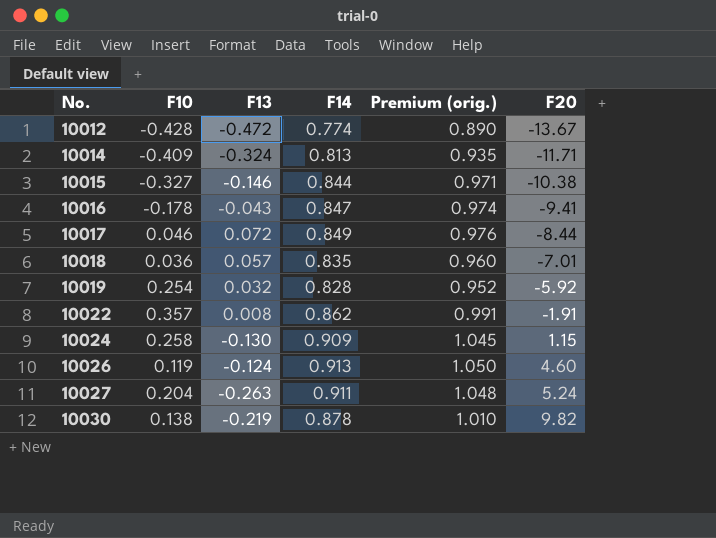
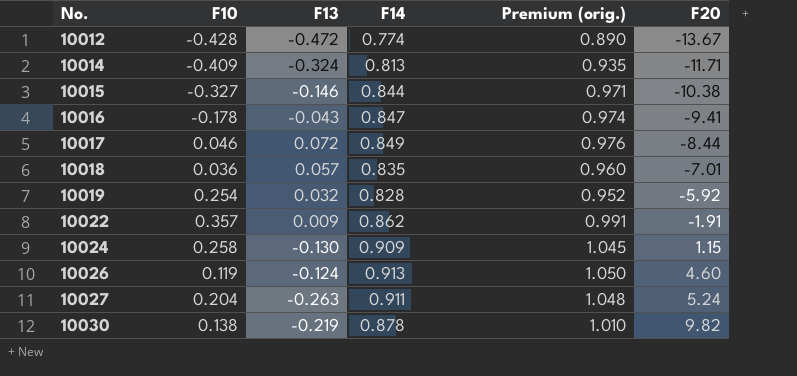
10022 | F13: 0.008 -> 0.009

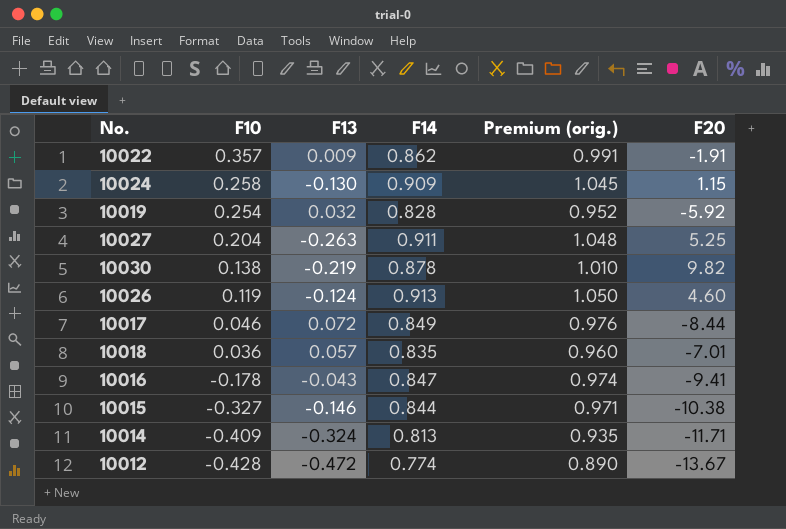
row order: No. ascending -> F10 descending
10027 | F20: 5.24 -> 5.25

